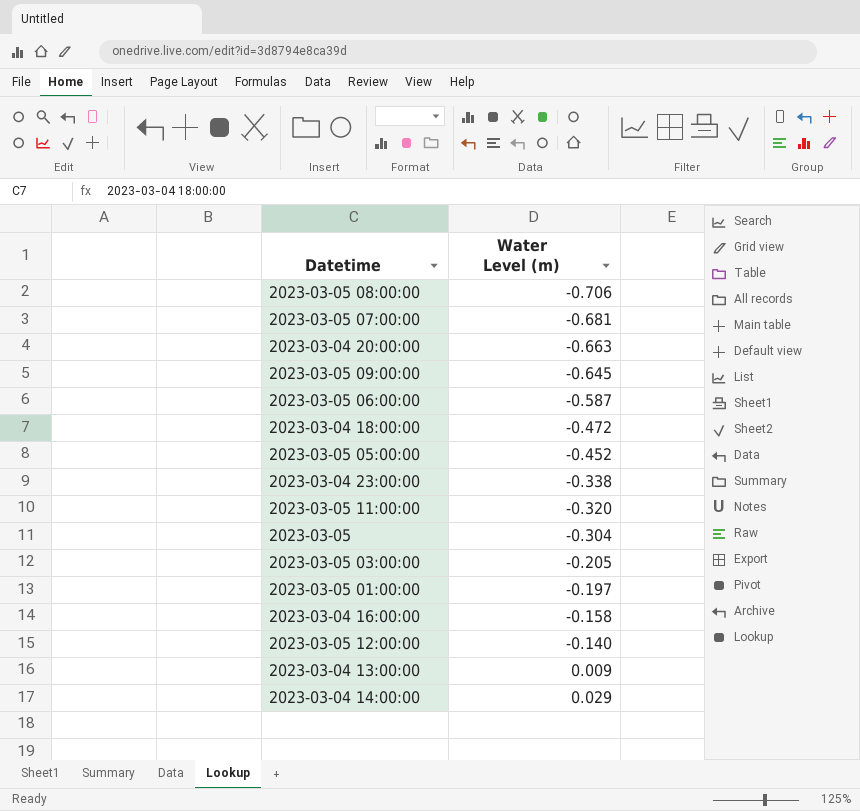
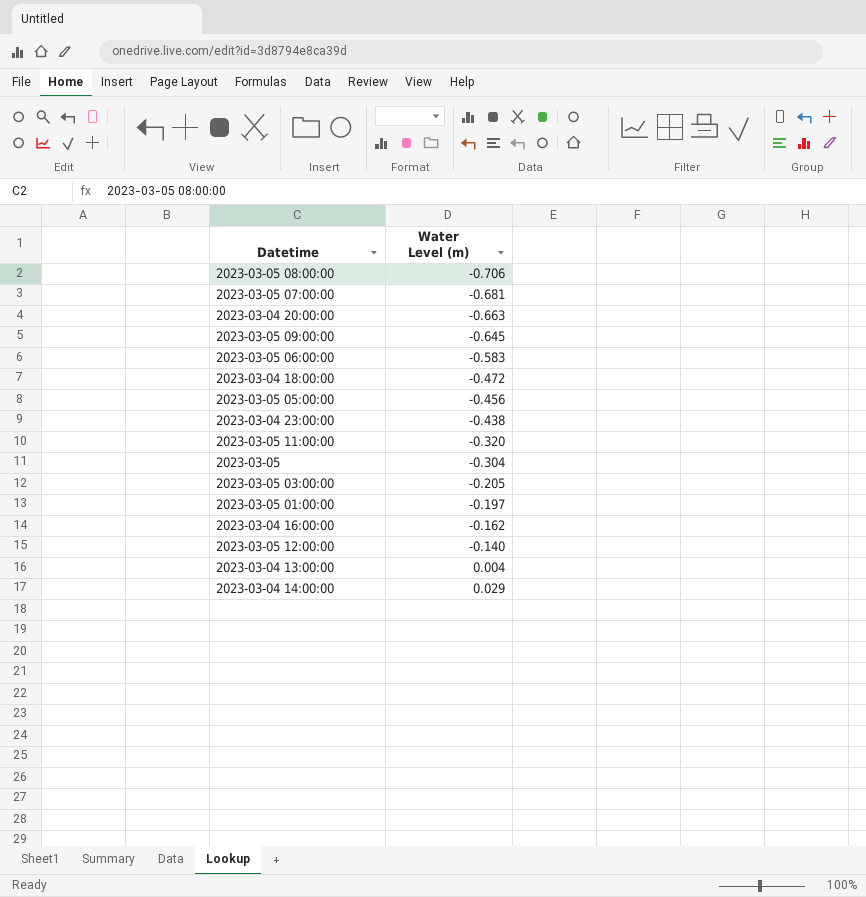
2023-03-05 06:00:00 | Water Level (m): -0.587 -> -0.583
2023-03-05 05:00:00 | Water Level (m): -0.452 -> -0.456
2023-03-04 23:00:00 | Water Level (m): -0.338 -> -0.438
2023-03-04 16:00:00 | Water Level (m): -0.158 -> -0.162
2023-03-04 13:00:00 | Water Level (m): 0.009 -> 0.004

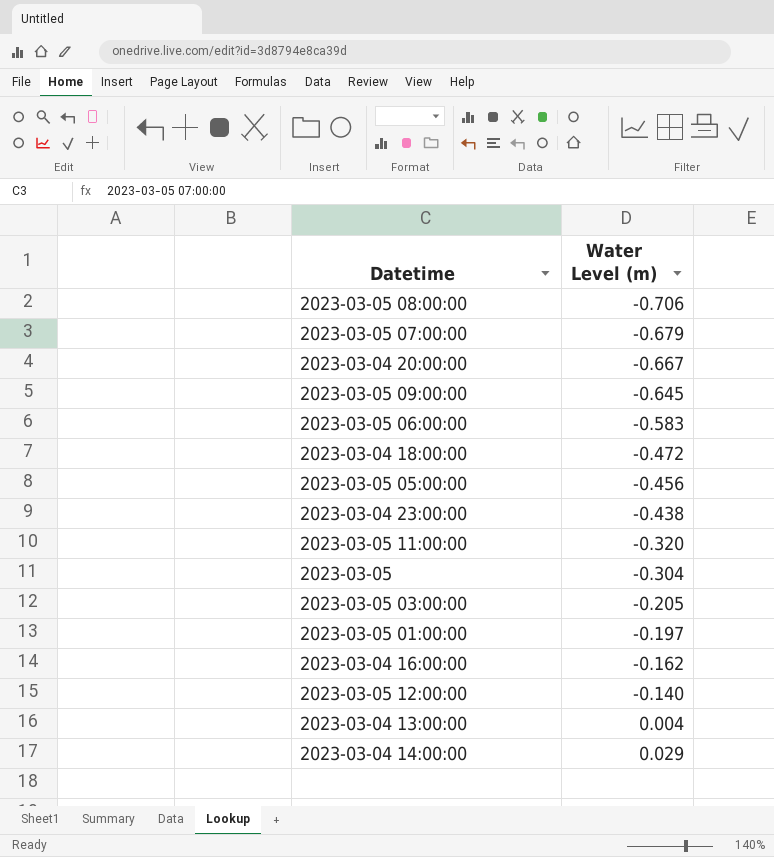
2023-03-05 07:00:00 | Water Level (m): -0.681 -> -0.679
2023-03-04 20:00:00 | Water Level (m): -0.663 -> -0.667

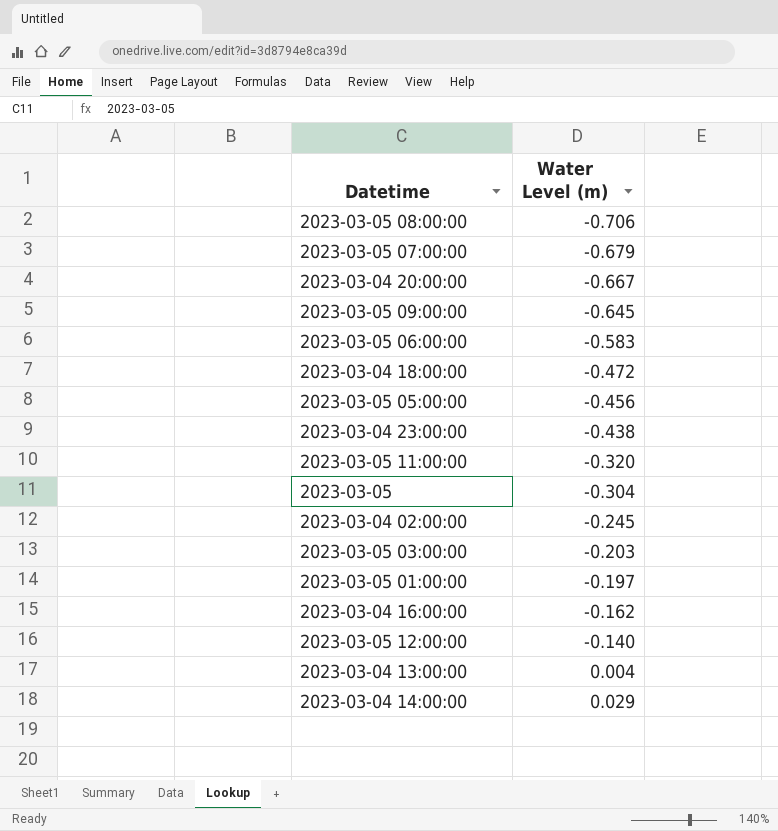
row 2023-03-04 02:00:00: none -> -0.245
2023-03-05 03:00:00 | Water Level (m): -0.205 -> -0.203

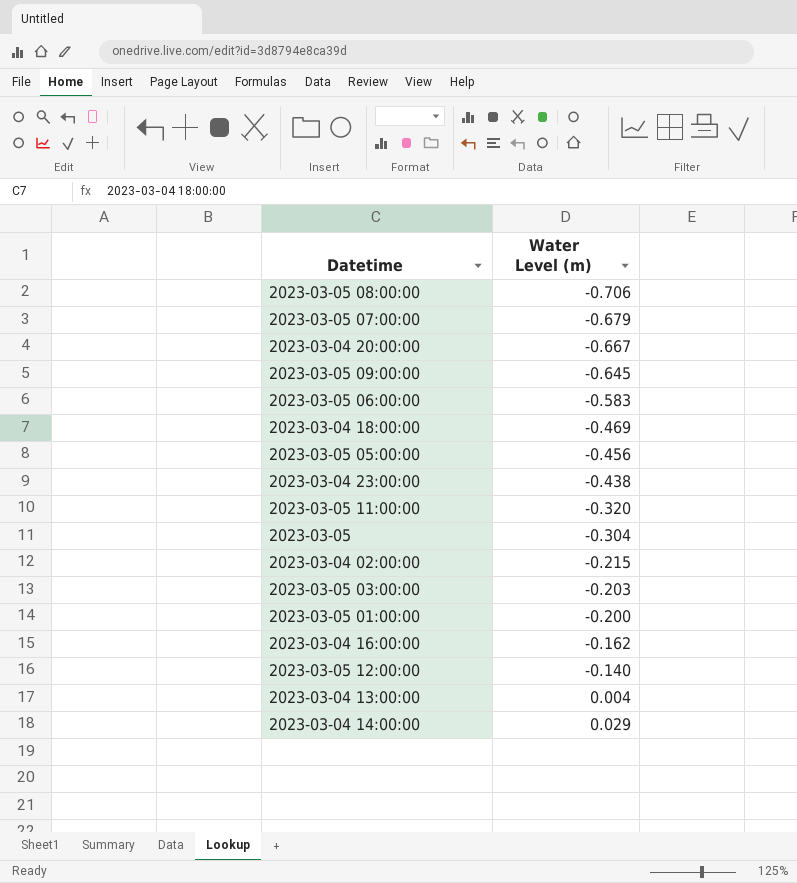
2023-03-04 18:00:00 | Water Level (m): -0.472 -> -0.469
2023-03-04 02:00:00 | Water Level (m): -0.245 -> -0.215
2023-03-05 01:00:00 | Water Level (m): -0.197 -> -0.200

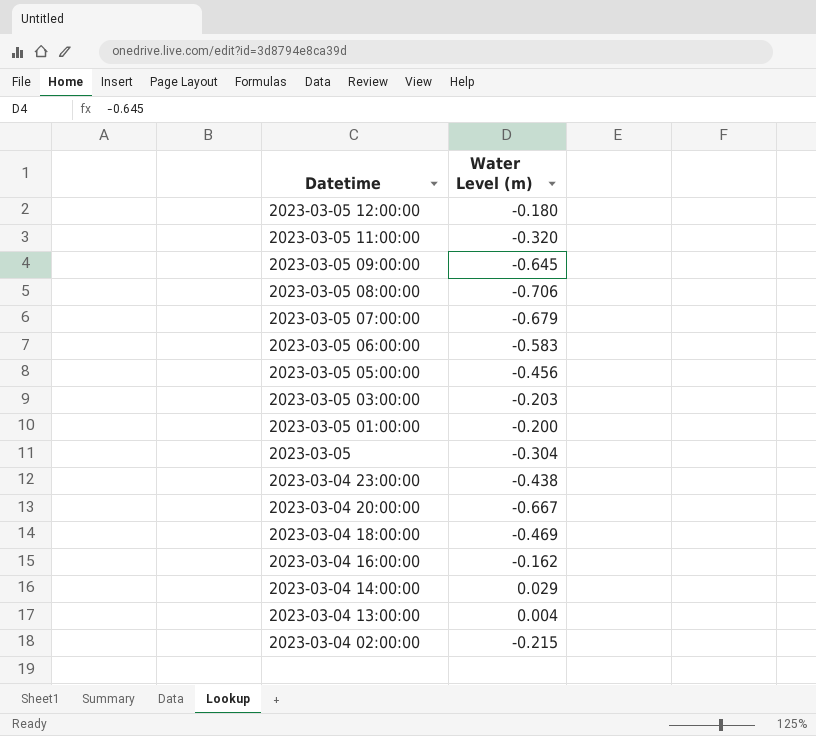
row order: Water Level (m) ascending -> Datetime descending
2023-03-05 12:00:00 | Water Level (m): -0.140 -> -0.180

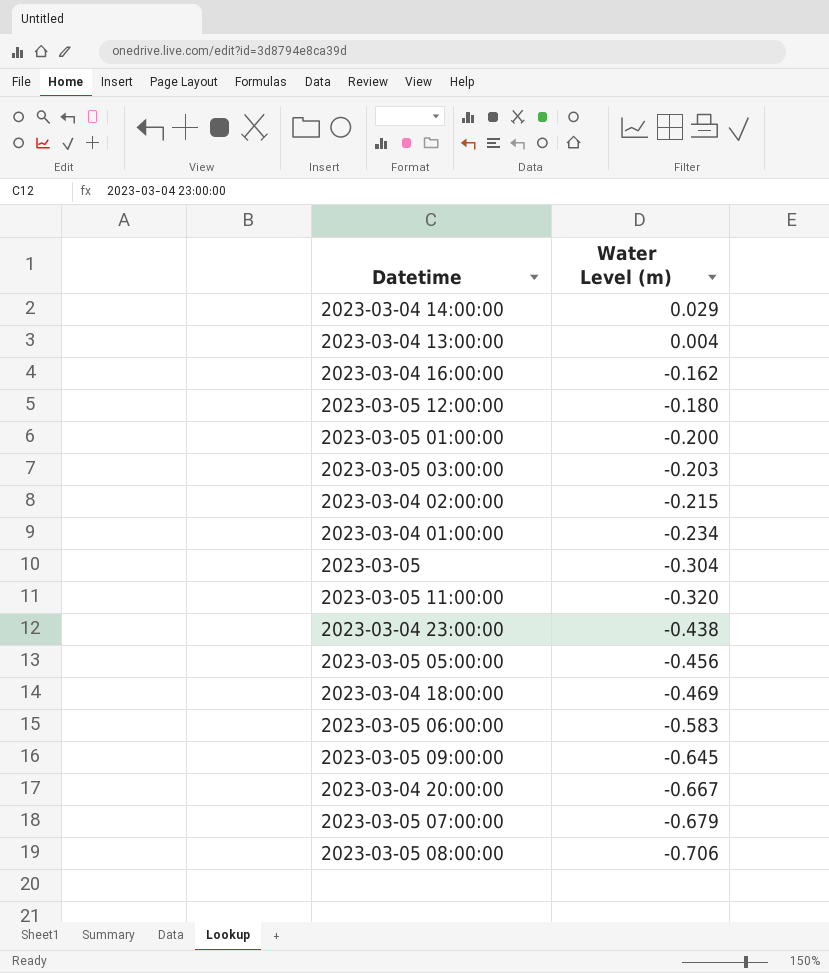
row order: Datetime descending -> Water Level (m) descending
row 2023-03-04 01:00:00: none -> -0.234

